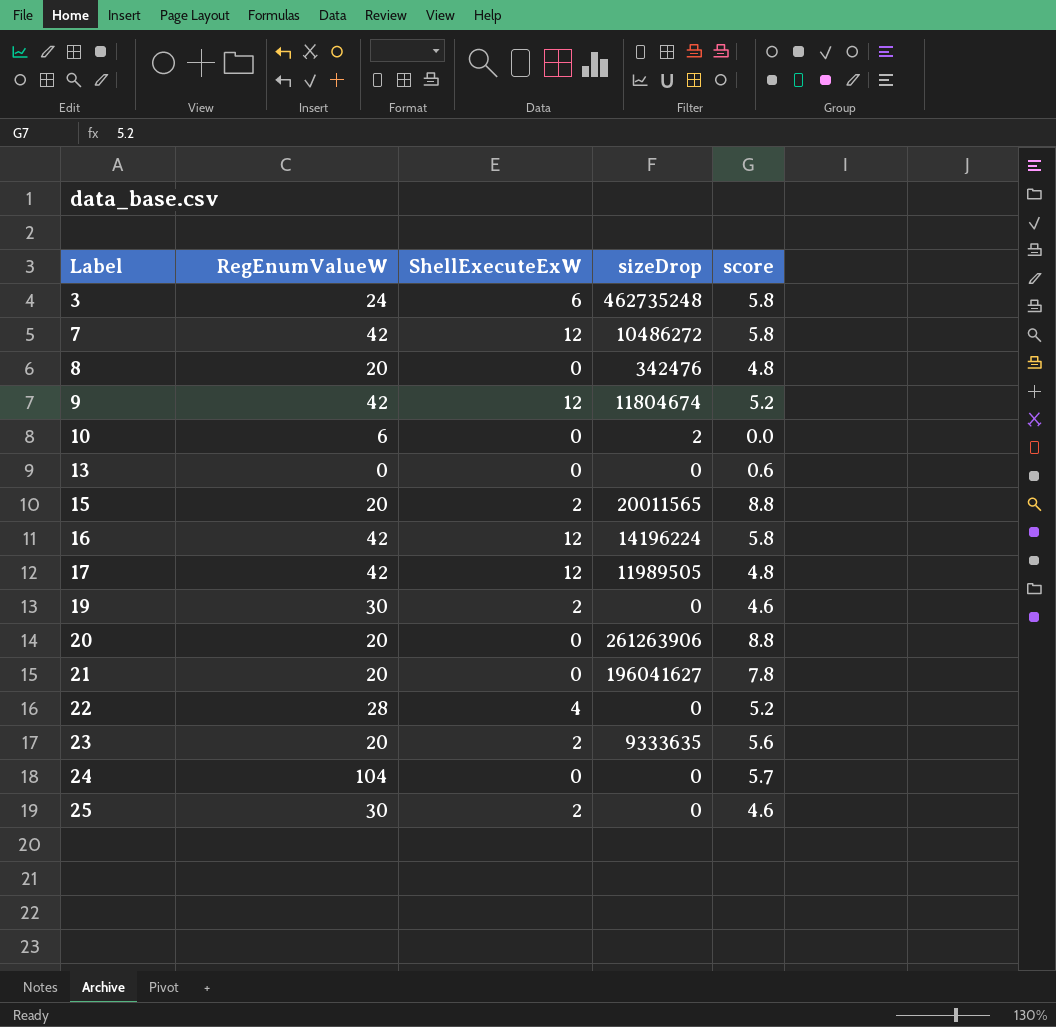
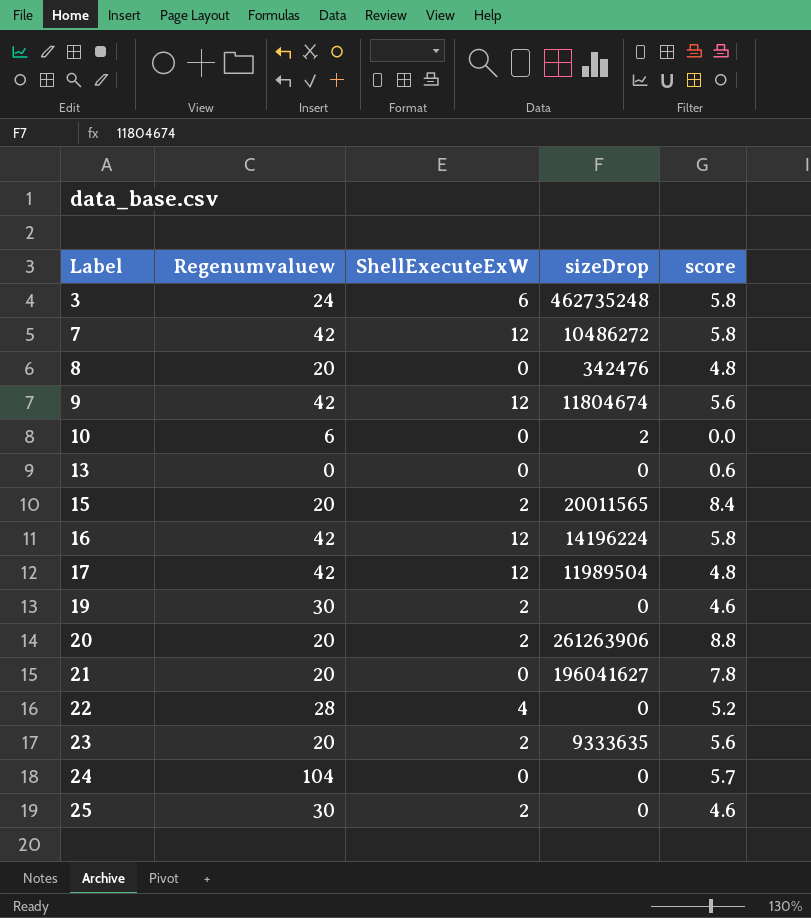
column name: RegEnumValueW -> Regenumvaluew
9 | score: 5.2 -> 5.6
15 | score: 8.8 -> 8.4
17 | sizeDrop: 11989505 -> 11989504
20 | ShellExecuteExW: 0 -> 2

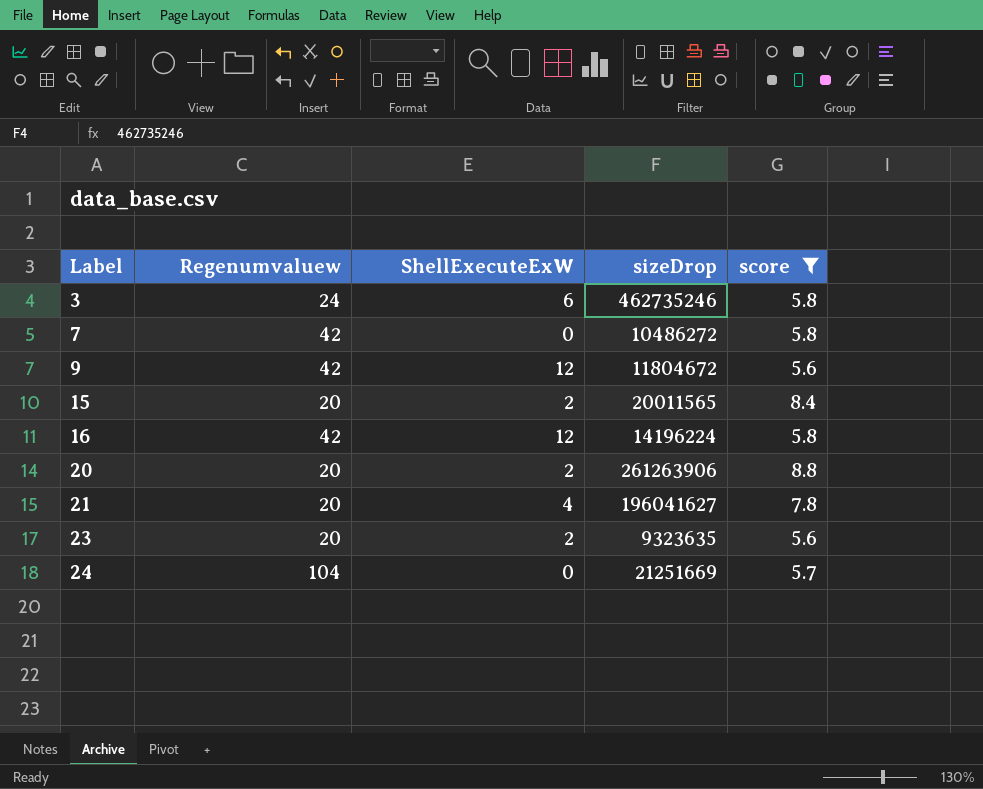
filter: none -> score >= 5.6
3 | sizeDrop: 462735248 -> 462735246
7 | ShellExecuteExW: 12 -> 0
9 | sizeDrop: 11804674 -> 11804672
21 | ShellExecuteExW: 0 -> 4
23 | sizeDrop: 9333635 -> 9323635
24 | sizeDrop: 0 -> 21251669

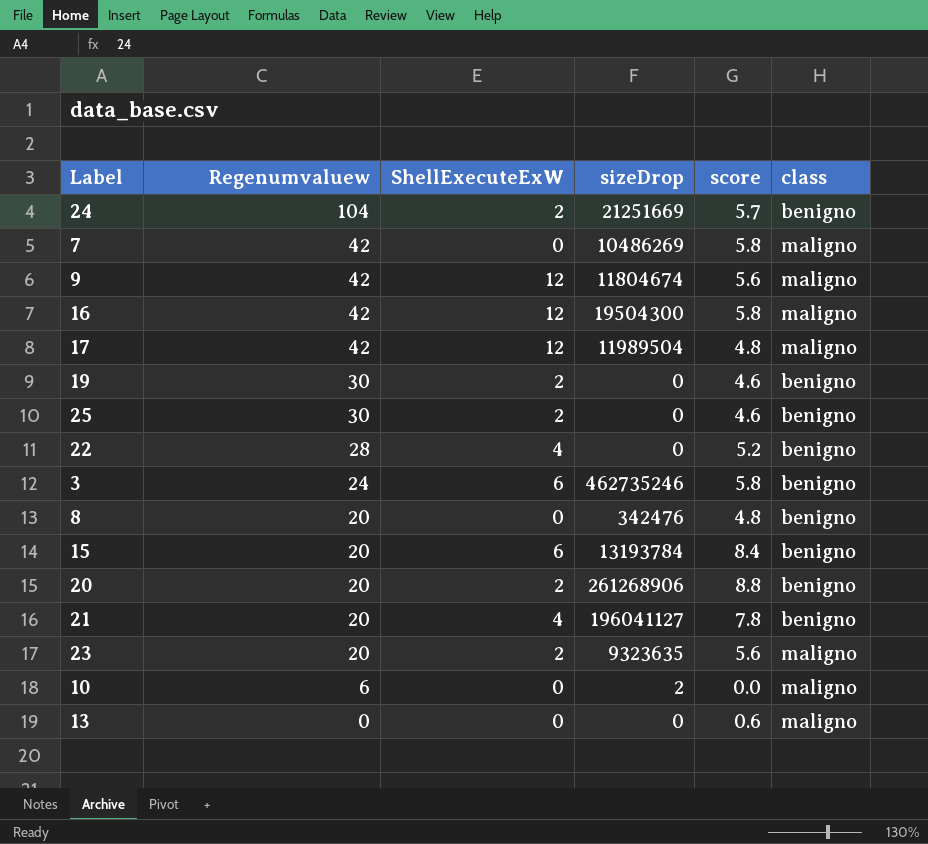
filter: score >= 5.6 -> none
row order: Label ascending -> Regenumvaluew descending
column class | position: none -> 6
24 | ShellExecuteExW: 0 -> 2
7 | sizeDrop: 10486272 -> 10486269
9 | sizeDrop: 11804672 -> 11804674
16 | sizeDrop: 14196224 -> 19504300
15 | ShellExecuteExW: 2 -> 6
15 | sizeDrop: 20011565 -> 13193784
20 | sizeDrop: 261263906 -> 261268906
21 | sizeDrop: 196041627 -> 196041127

